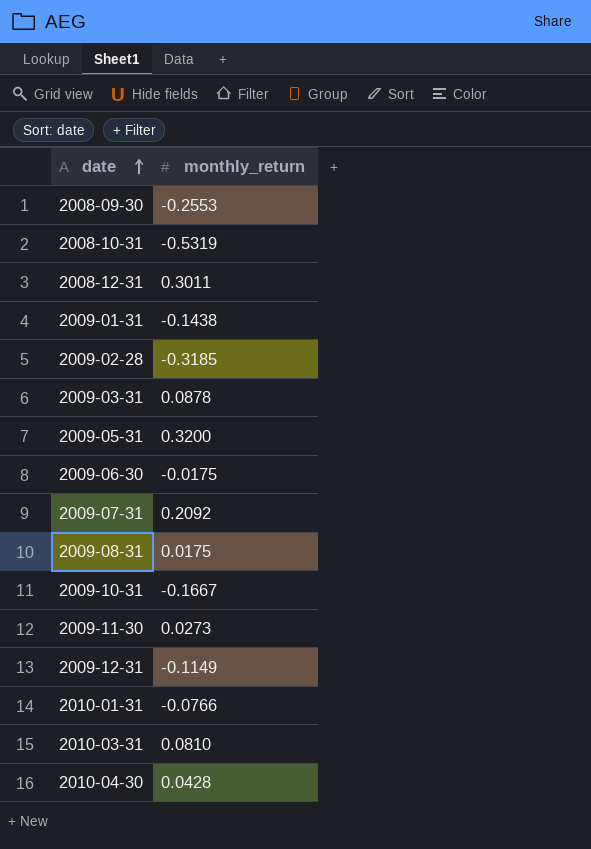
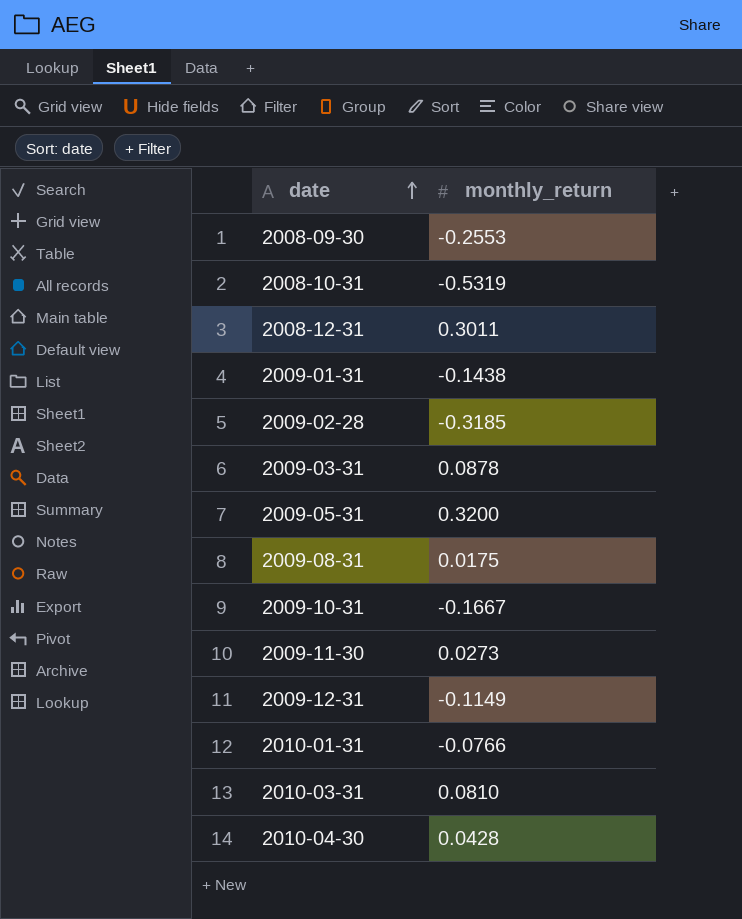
row 2009-06-30: -0.0175 -> none
row 2009-07-31: 0.2092 -> none

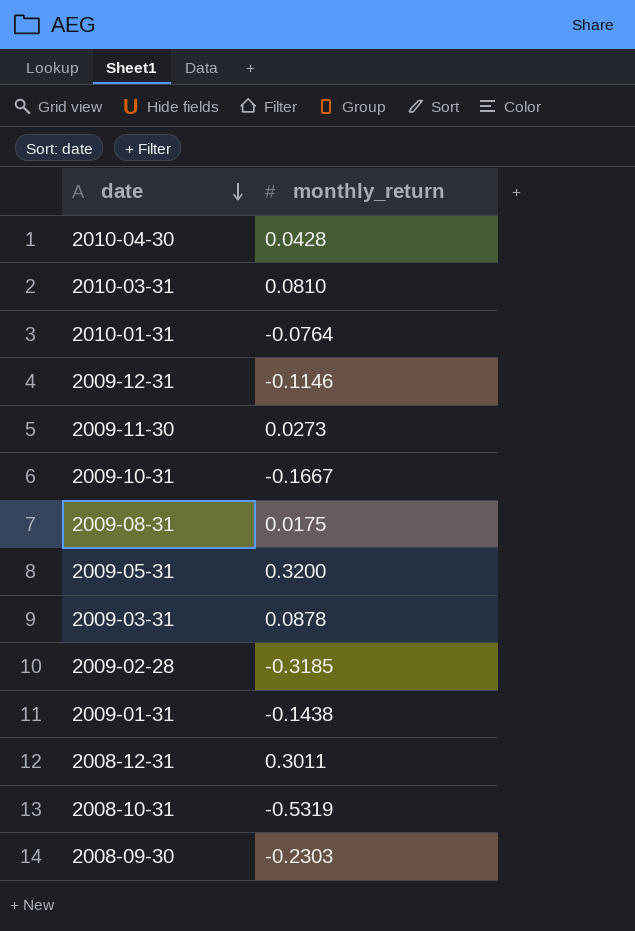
row order: date ascending -> date descending
2010-01-31 | monthly_return: -0.0766 -> -0.0764
2009-12-31 | monthly_return: -0.1149 -> -0.1146
2008-09-30 | monthly_return: -0.2553 -> -0.2303

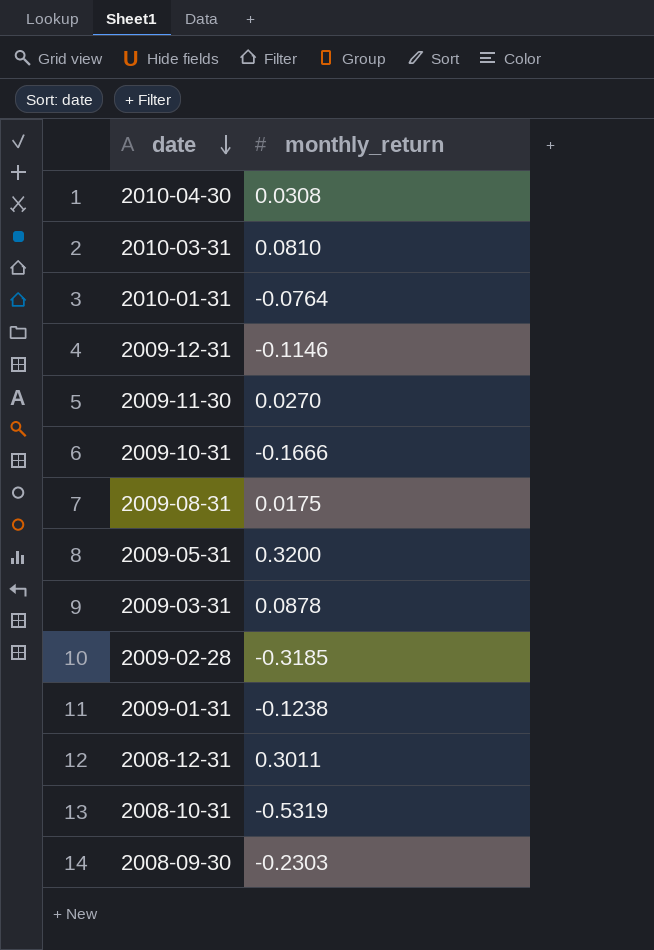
2010-04-30 | monthly_return: 0.0428 -> 0.0308
2009-11-30 | monthly_return: 0.0273 -> 0.0270
2009-10-31 | monthly_return: -0.1667 -> -0.1666
2009-01-31 | monthly_return: -0.1438 -> -0.1238

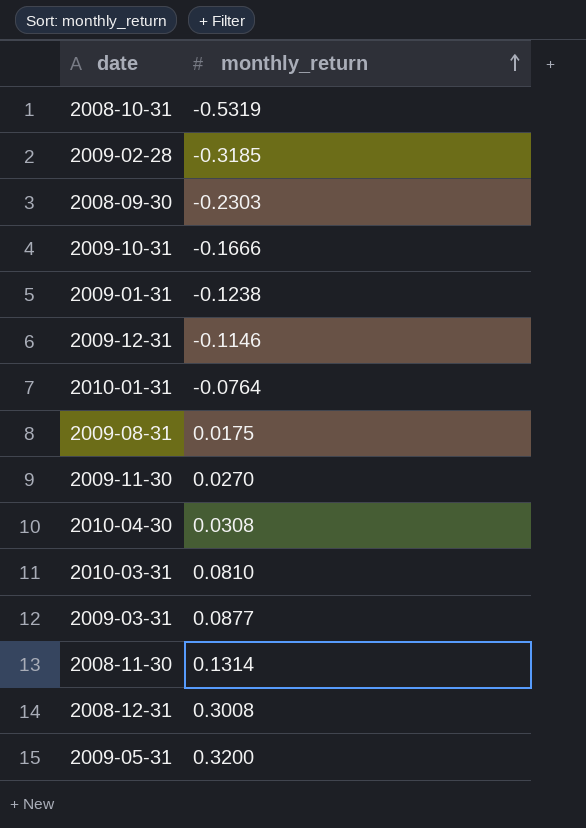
row order: date descending -> monthly_return ascending
2009-03-31 | monthly_return: 0.0878 -> 0.0877
row 2008-11-30: none -> 0.1314
2008-12-31 | monthly_return: 0.3011 -> 0.3008

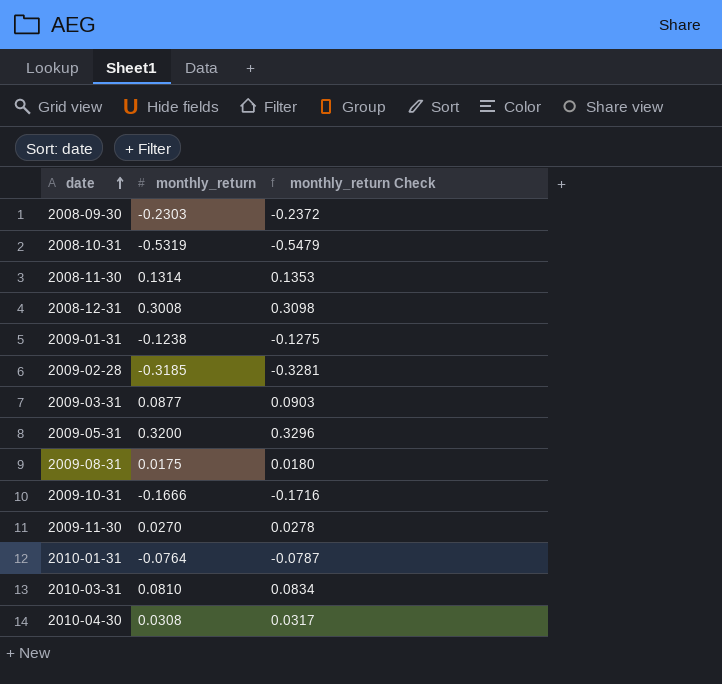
row order: monthly_return ascending -> date ascending
column monthly_return Check | formula: none -> [monthly_return] * 1.03
row 2009-12-31: -0.1146 -> none

